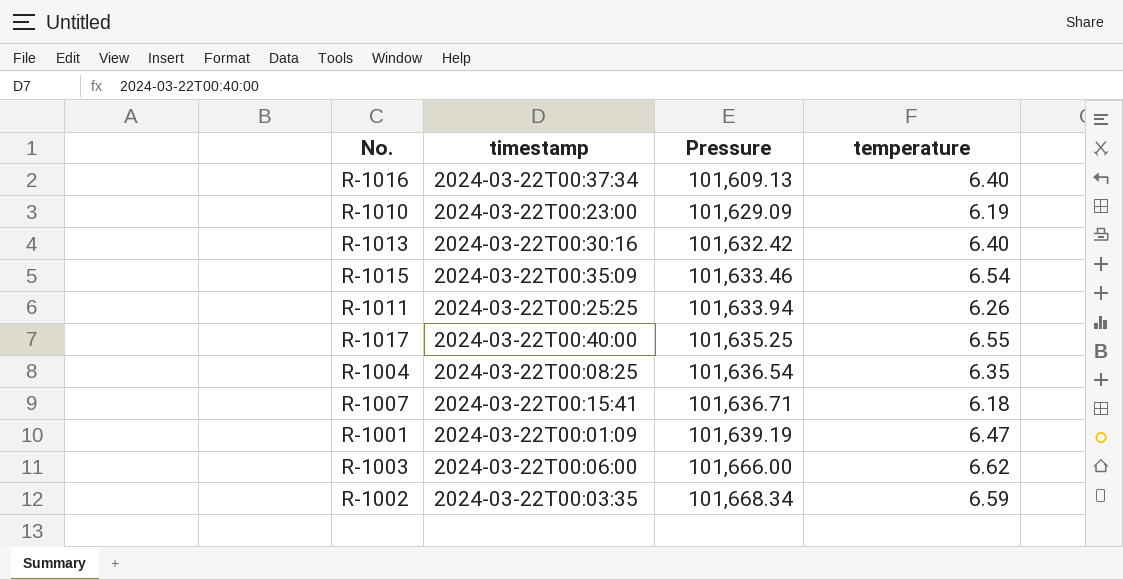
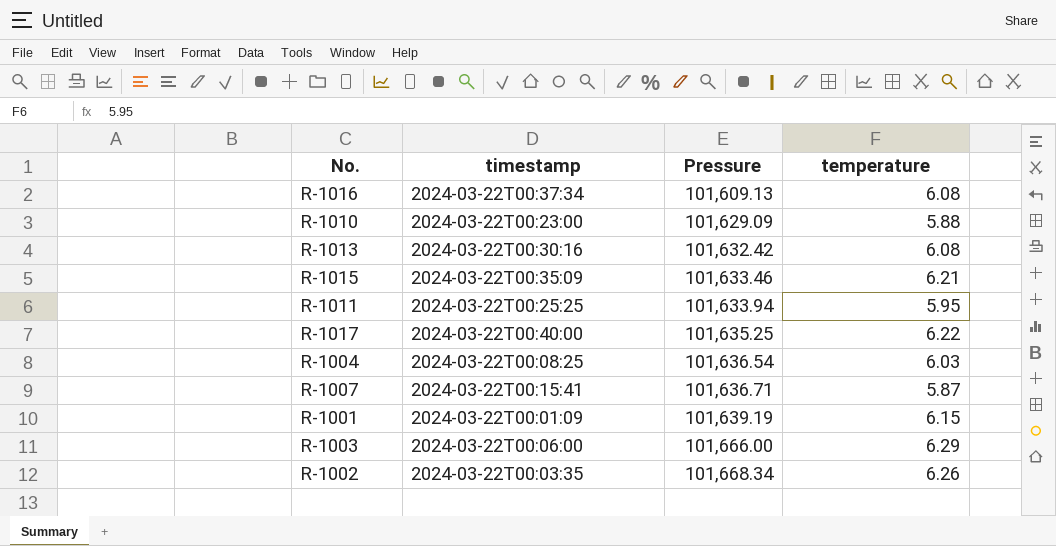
R-1016 | temperature: 6.40 -> 6.08
R-1010 | temperature: 6.19 -> 5.88
R-1013 | temperature: 6.40 -> 6.08
R-1015 | temperature: 6.54 -> 6.21
R-1011 | temperature: 6.26 -> 5.95
R-1017 | temperature: 6.55 -> 6.22
R-1004 | temperature: 6.35 -> 6.03
R-1007 | temperature: 6.18 -> 5.87
R-1001 | temperature: 6.47 -> 6.15
R-1003 | temperature: 6.62 -> 6.29
R-1002 | temperature: 6.59 -> 6.26

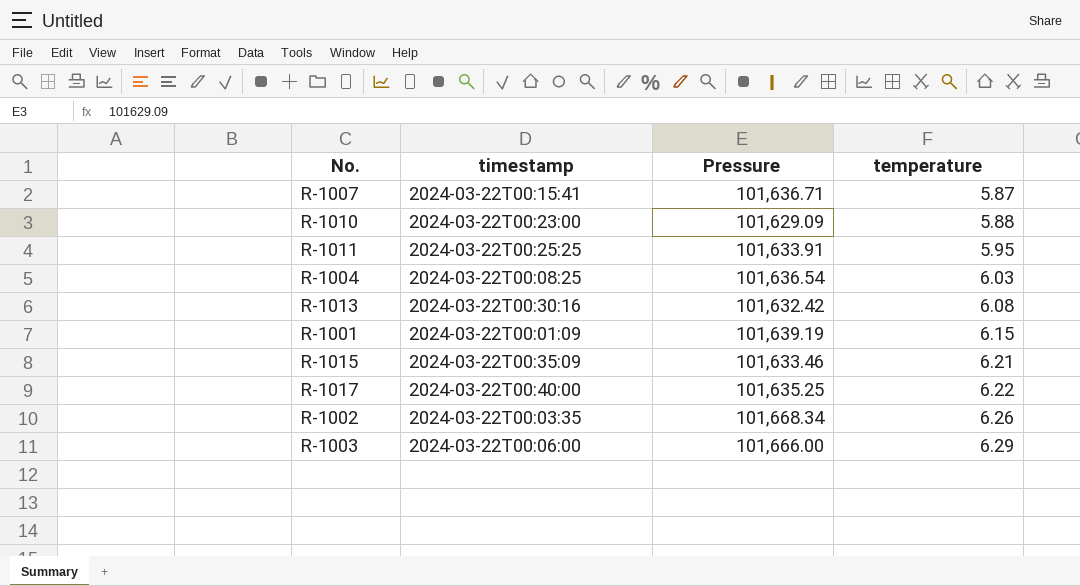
row order: Pressure ascending -> temperature ascending
row R-1016: 2024-03-22T00:37:34 | 101,609.13 | 6.08 -> none
R-1011 | Pressure: 101,633.94 -> 101,633.91

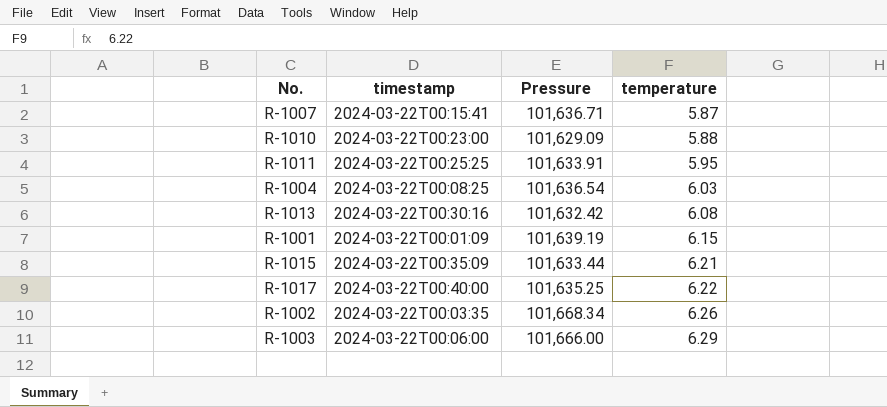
R-1015 | Pressure: 101,633.46 -> 101,633.44

